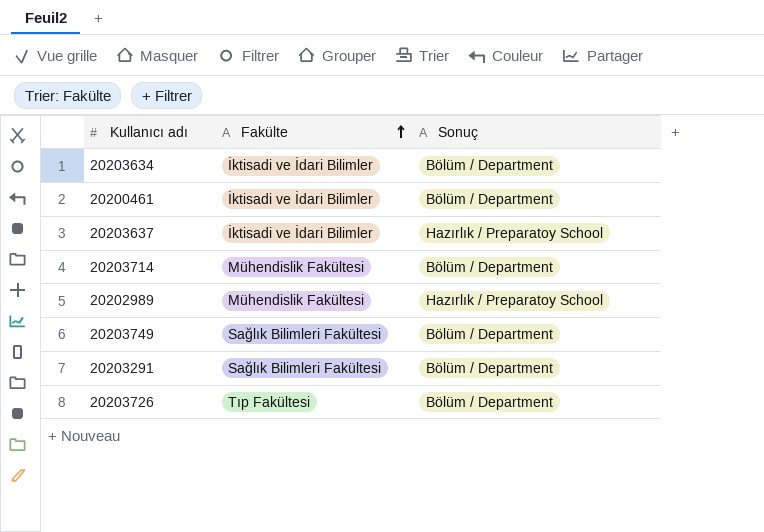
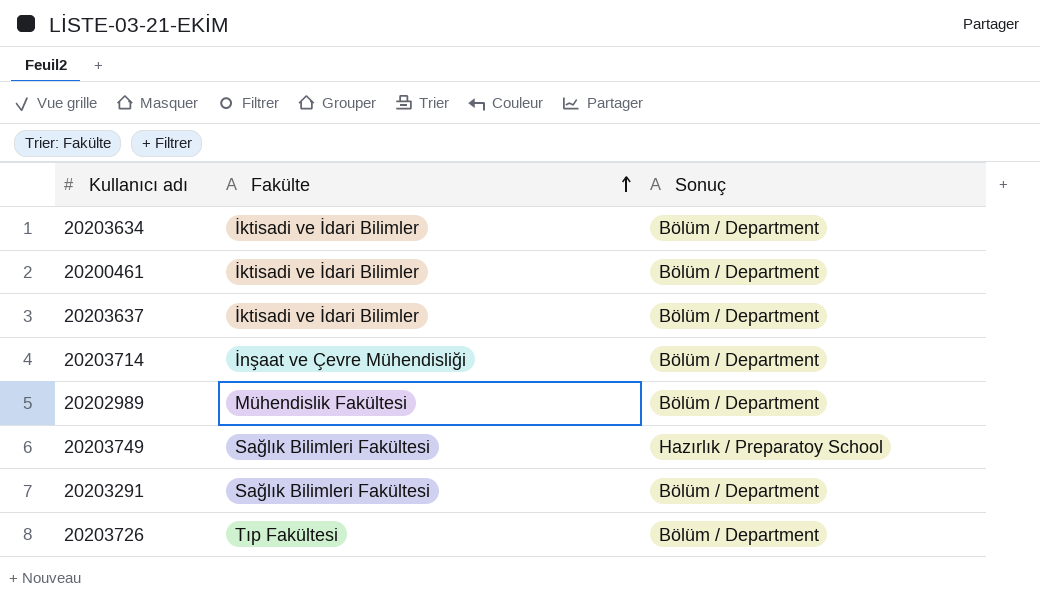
20203637 | Sonuç: Hazırlık / Preparatoy School -> Bölüm / Department
20203714 | Fakülte: Mühendislik Fakültesi -> İnşaat ve Çevre Mühendisliği
20202989 | Sonuç: Hazırlık / Preparatoy School -> Bölüm / Department
20203749 | Sonuç: Bölüm / Department -> Hazırlık / Preparatoy School

